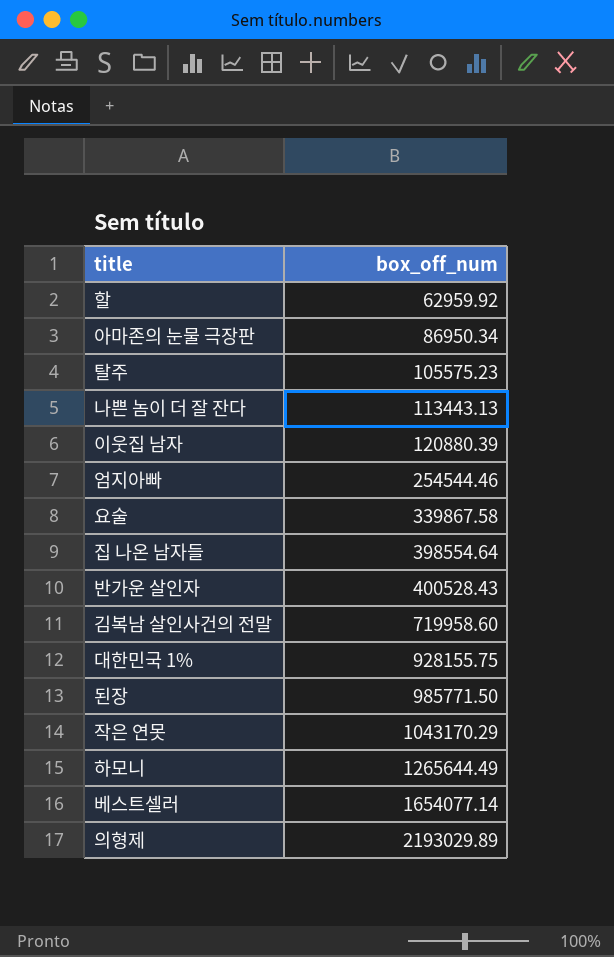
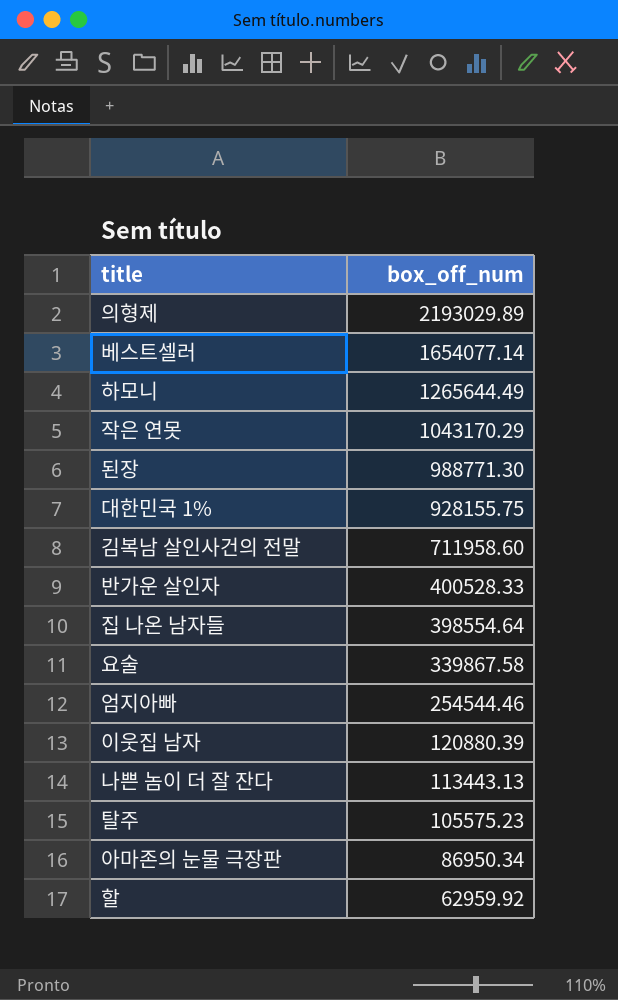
row order: box_off_num ascending -> box_off_num descending
된장 | box_off_num: 985771.50 -> 988771.30
김복남 살인사건의 전말 | box_off_num: 719958.60 -> 711958.60
반가운 살인자 | box_off_num: 400528.43 -> 400528.33

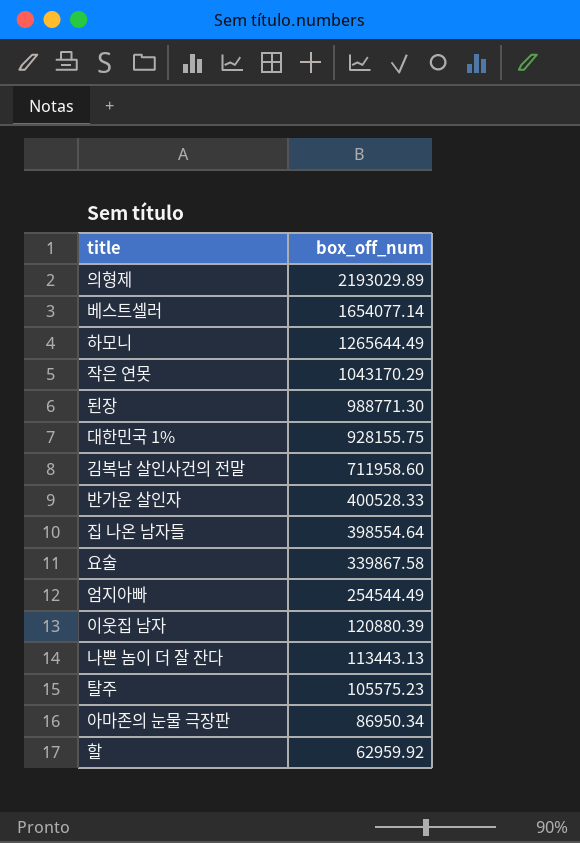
엄지아빠 | box_off_num: 254544.46 -> 254544.49

